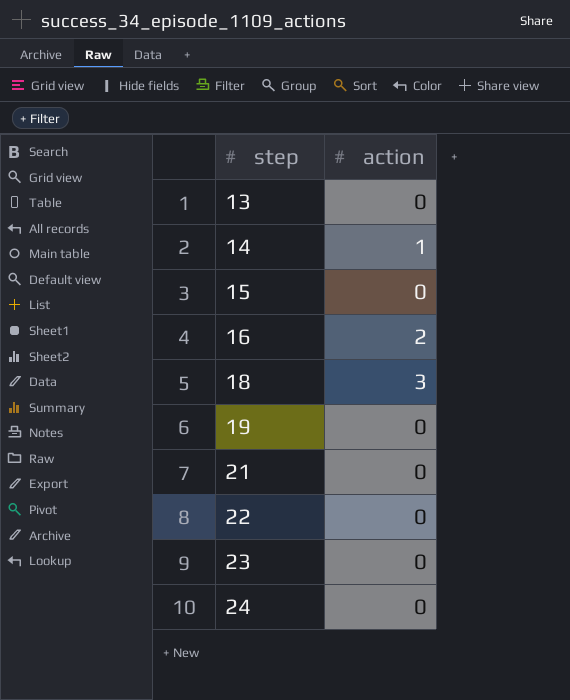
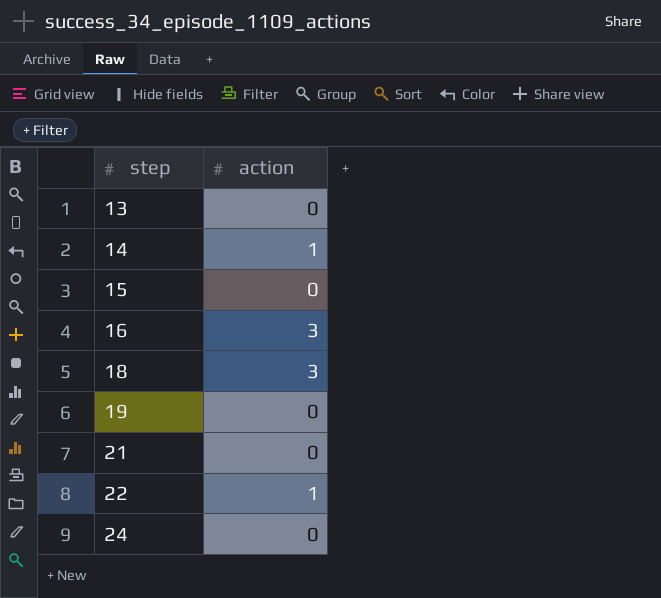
row 23: 0 -> none
16 | action: 2 -> 3
22 | action: 0 -> 1

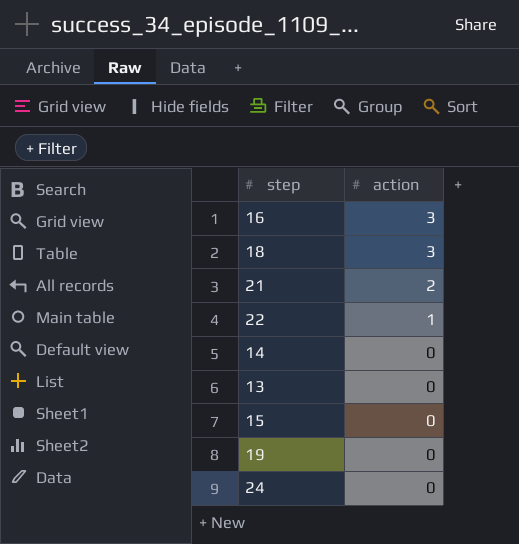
row order: step ascending -> action descending
21 | action: 0 -> 2
14 | action: 1 -> 0

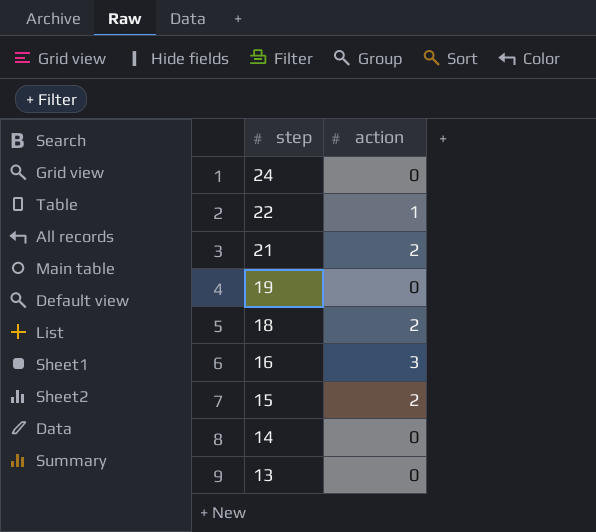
row order: action descending -> step descending
18 | action: 3 -> 2
15 | action: 0 -> 2

